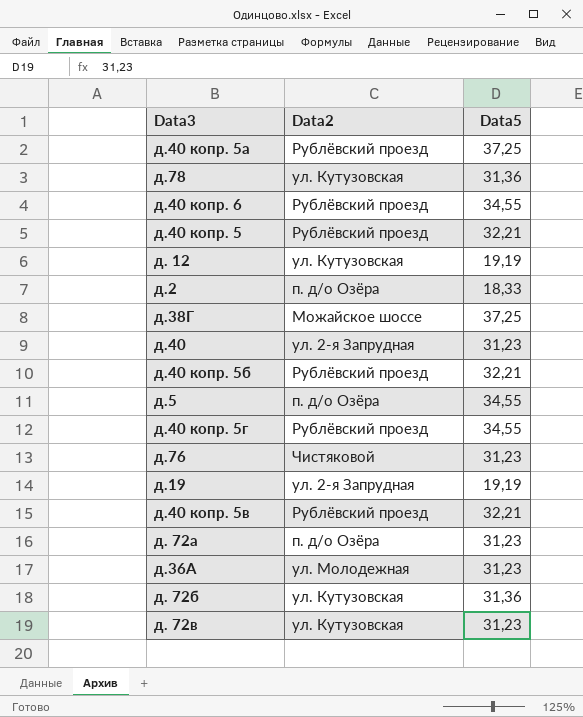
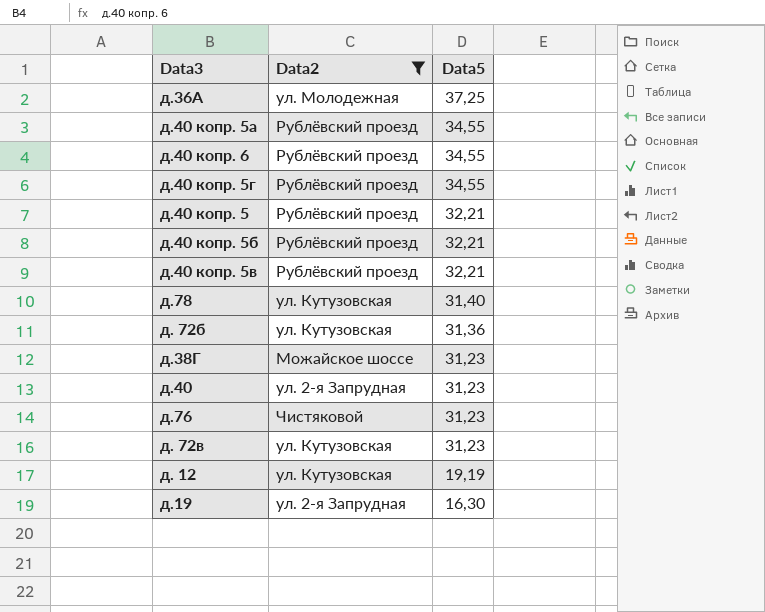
filter: none -> Data2 != п. д/о Озёра
row order: none -> Data5 descending
д.36А | Data5: 31,23 -> 37,25
д.40 копр. 5а | Data5: 37,25 -> 34,55
д.78 | Data5: 31,36 -> 31,40
д.38Г | Data5: 37,25 -> 31,23
д.19 | Data5: 19,19 -> 16,30

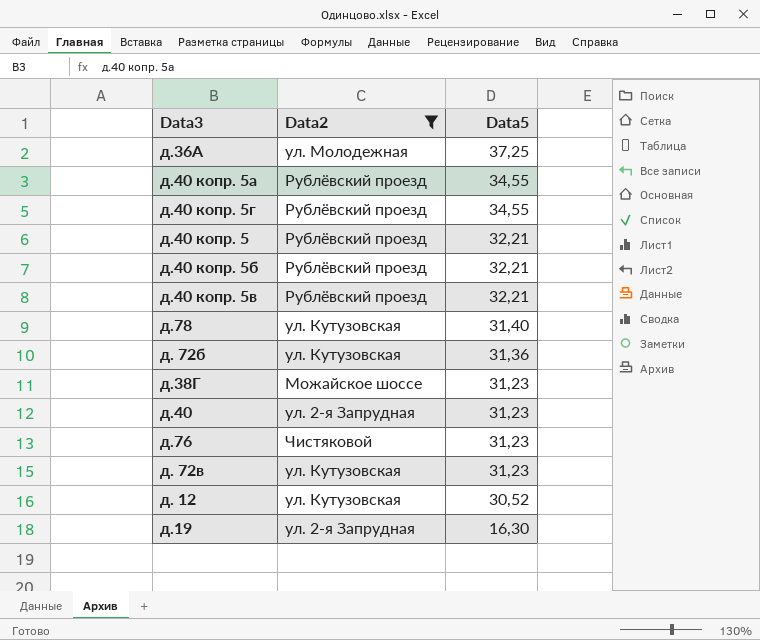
row д.40 копр. 6: Рублёвский проезд | 34,55 -> none
д. 12 | Data5: 19,19 -> 30,52

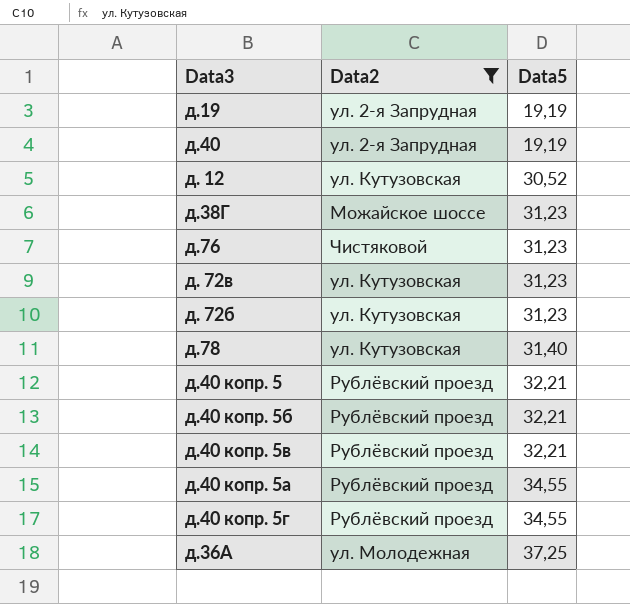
row order: Data5 descending -> Data5 ascending
д.19 | Data5: 16,30 -> 19,19
д.40 | Data5: 31,23 -> 19,19
д. 72б | Data5: 31,36 -> 31,23

